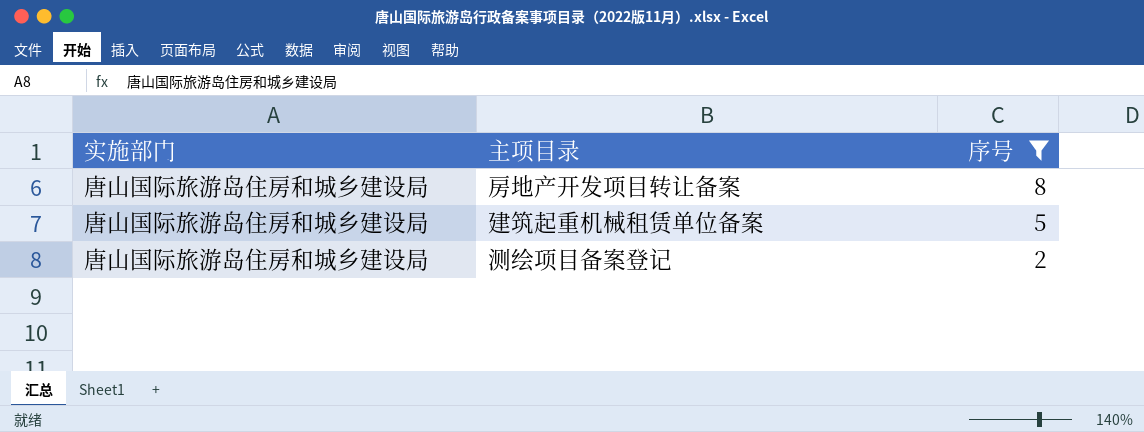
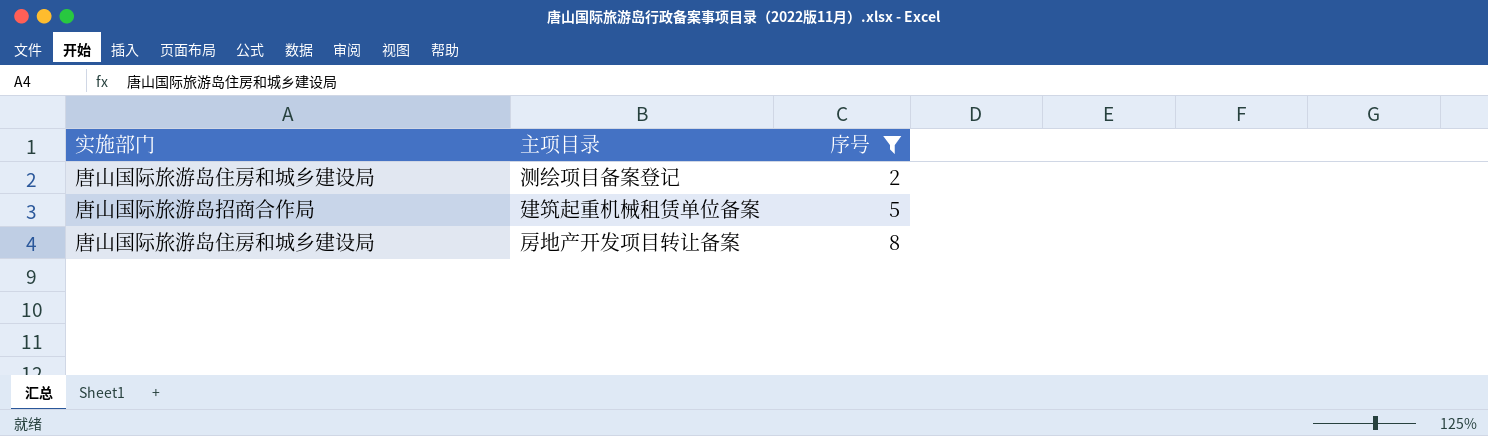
row order: 序号 descending -> 序号 ascending
建筑起重机械租赁单位备案 | 实施部门: 唐山国际旅游岛住房和城乡建设局 -> 唐山国际旅游岛招商合作局

